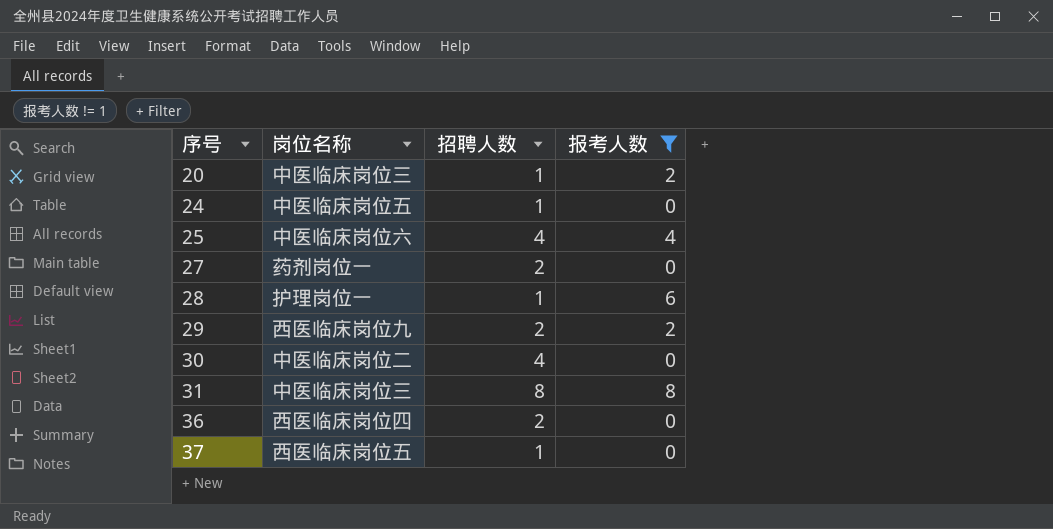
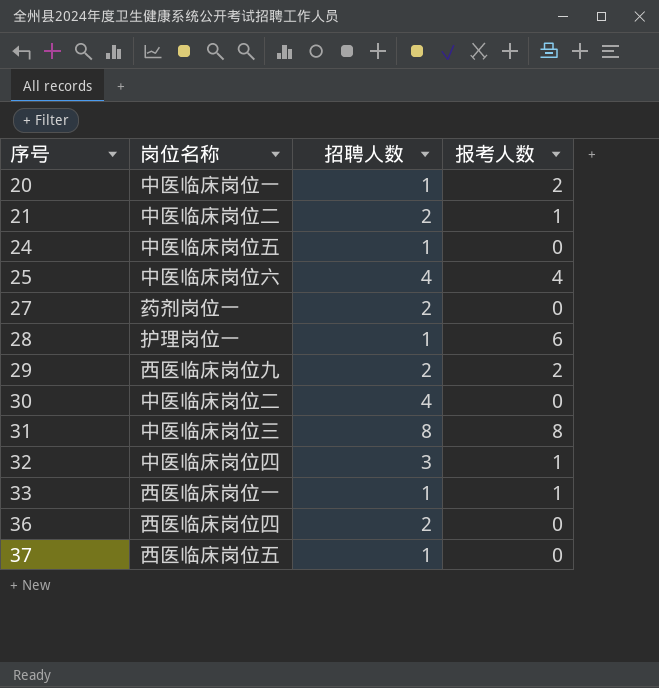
filter: 报考人数 != 1 -> none
20 | 岗位名称: 中医临床岗位三 -> 中医临床岗位一

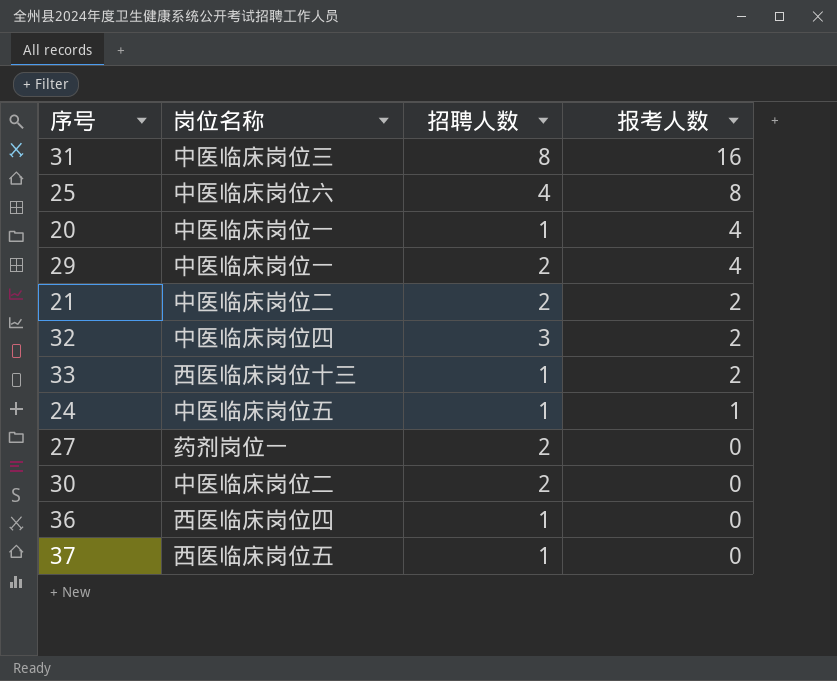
row order: 序号 ascending -> 报考人数 descending
row 28: 护理岗位一 | 1 | 6 -> none
31 | 报考人数: 8 -> 16
25 | 报考人数: 4 -> 8
20 | 报考人数: 2 -> 4
29 | 岗位名称: 西医临床岗位九 -> 中医临床岗位一
29 | 报考人数: 2 -> 4
21 | 报考人数: 1 -> 2
32 | 报考人数: 1 -> 2
33 | 岗位名称: 西医临床岗位一 -> 西医临床岗位十三
33 | 报考人数: 1 -> 2
24 | 报考人数: 0 -> 1
30 | 招聘人数: 4 -> 2
36 | 招聘人数: 2 -> 1

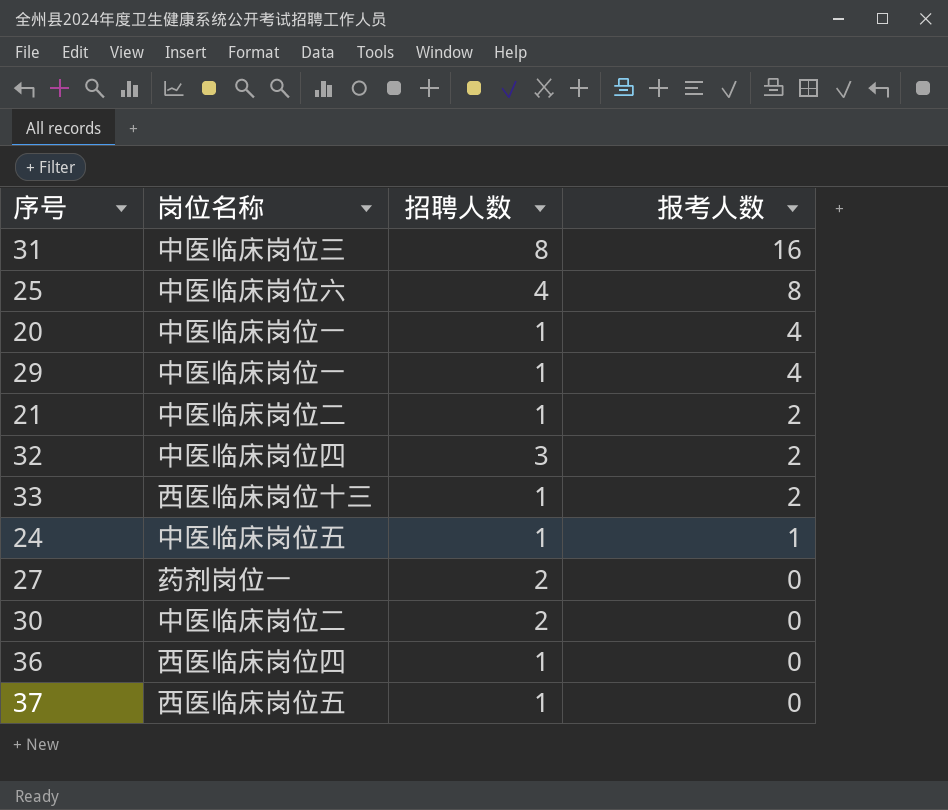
29 | 招聘人数: 2 -> 1
21 | 招聘人数: 2 -> 1

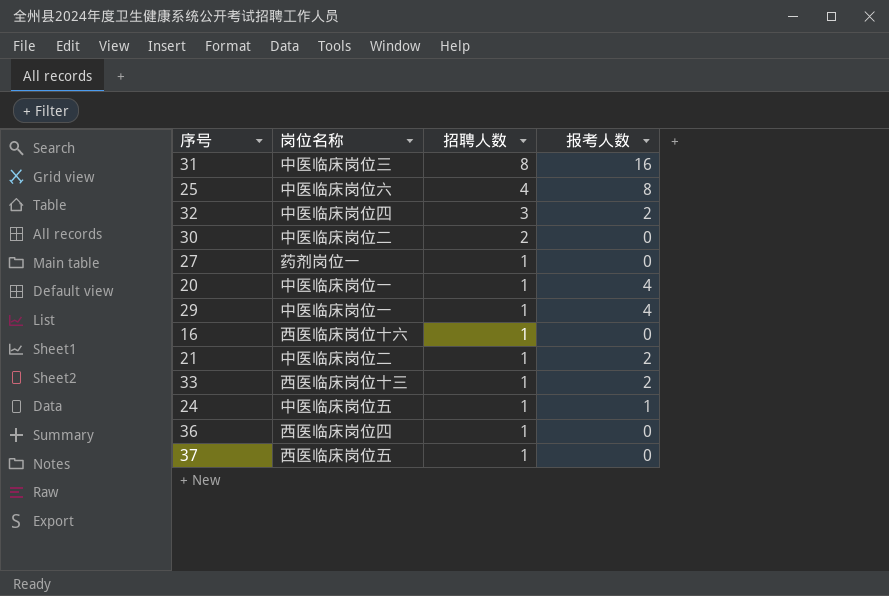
row order: 报考人数 descending -> 招聘人数 descending
27 | 招聘人数: 2 -> 1
row 16: none -> 西医临床岗位十六 | 1 | 0

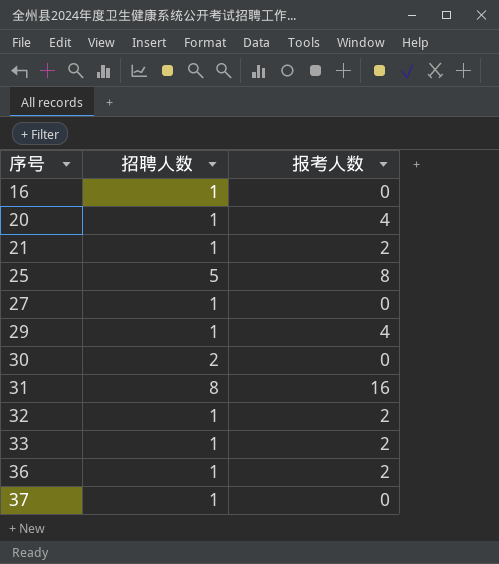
row order: 招聘人数 descending -> 序号 ascending
column 岗位名称 | position: 2 -> none
row 24: 中医临床岗位五 | 1 | 1 -> none
25 | 招聘人数: 4 -> 5
32 | 招聘人数: 3 -> 1
36 | 报考人数: 0 -> 2

